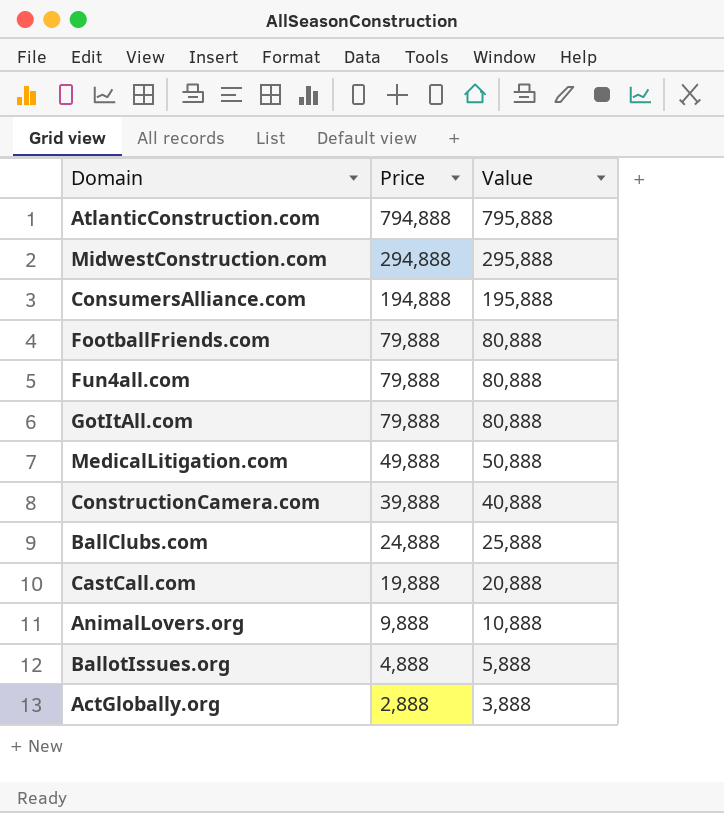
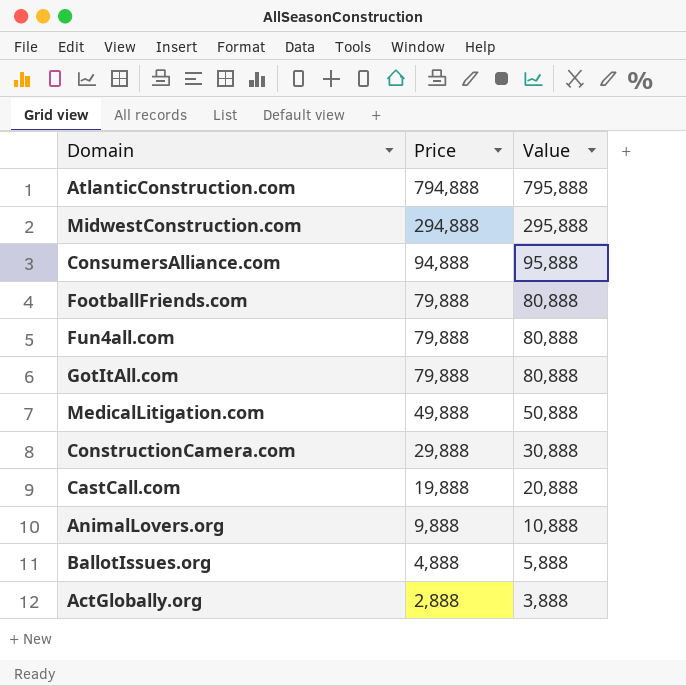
row BallClubs.com: 24,888 | 25,888 -> none
ConsumersAlliance.com | Price: 194,888 -> 94,888
ConsumersAlliance.com | Value: 195,888 -> 95,888
ConstructionCamera.com | Price: 39,888 -> 29,888
ConstructionCamera.com | Value: 40,888 -> 30,888

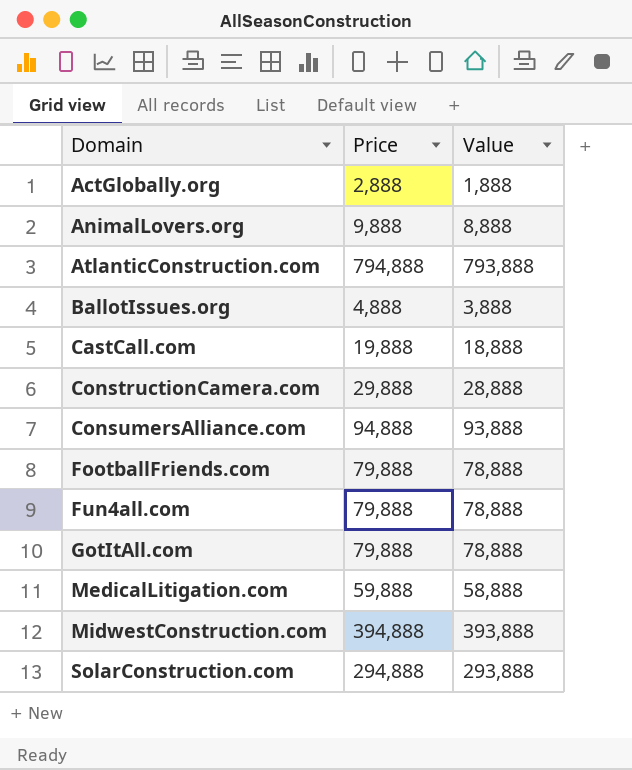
row order: Price descending -> Domain ascending
column Value | formula: [Price] + 1000 -> [Price] - 1000
MedicalLitigation.com | Price: 49,888 -> 59,888
MidwestConstruction.com | Price: 294,888 -> 394,888
row SolarConstruction.com: none -> 294,888 | 293,888

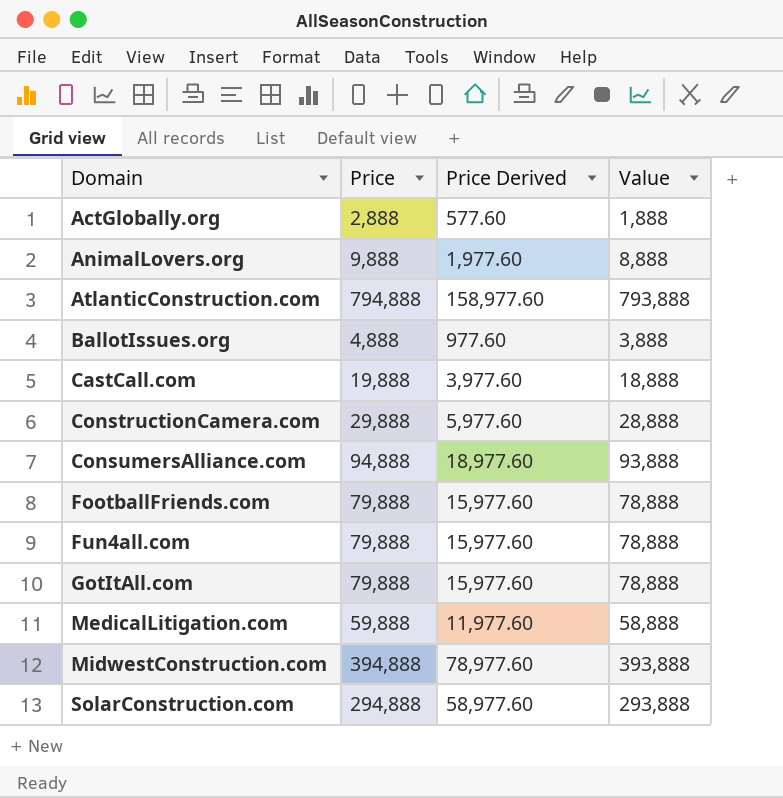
column Price Derived | formula: none -> [Price] * 0.2

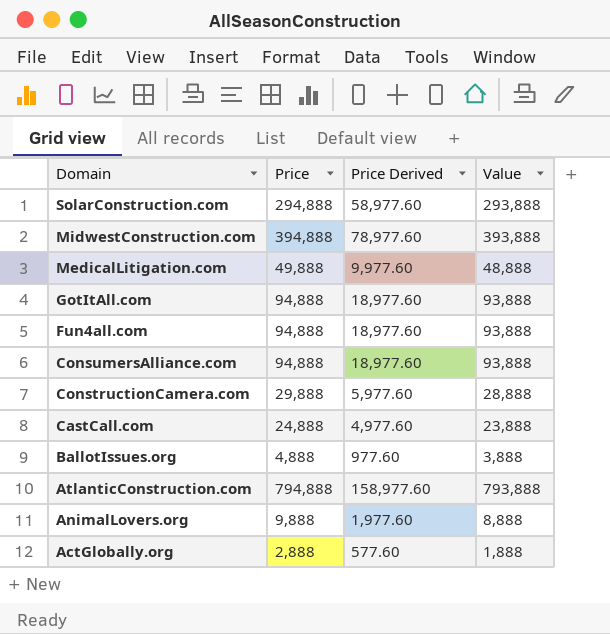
row order: Domain ascending -> Domain descending
row FootballFriends.com: 79,888 | 15,977.60 | 78,888 -> none
MedicalLitigation.com | Price: 59,888 -> 49,888
MedicalLitigation.com | Price Derived: 11,977.60 -> 9,977.60
MedicalLitigation.com | Value: 58,888 -> 48,888
GotItAll.com | Price: 79,888 -> 94,888
GotItAll.com | Price Derived: 15,977.60 -> 18,977.60
GotItAll.com | Value: 78,888 -> 93,888
Fun4all.com | Price: 79,888 -> 94,888
Fun4all.com | Price Derived: 15,977.60 -> 18,977.60
Fun4all.com | Value: 78,888 -> 93,888
CastCall.com | Price: 19,888 -> 24,888
CastCall.com | Price Derived: 3,977.60 -> 4,977.60
CastCall.com | Value: 18,888 -> 23,888

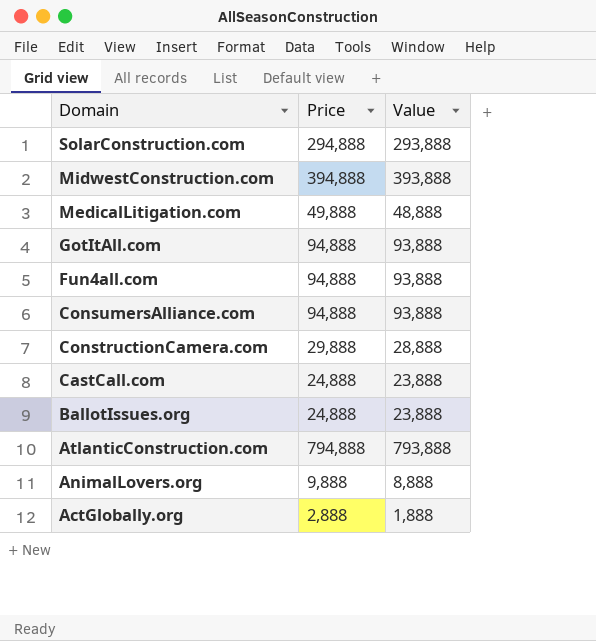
column Price Derived | formula: [Price] * 0.2 -> none
BallotIssues.org | Price: 4,888 -> 24,888
BallotIssues.org | Value: 3,888 -> 23,888

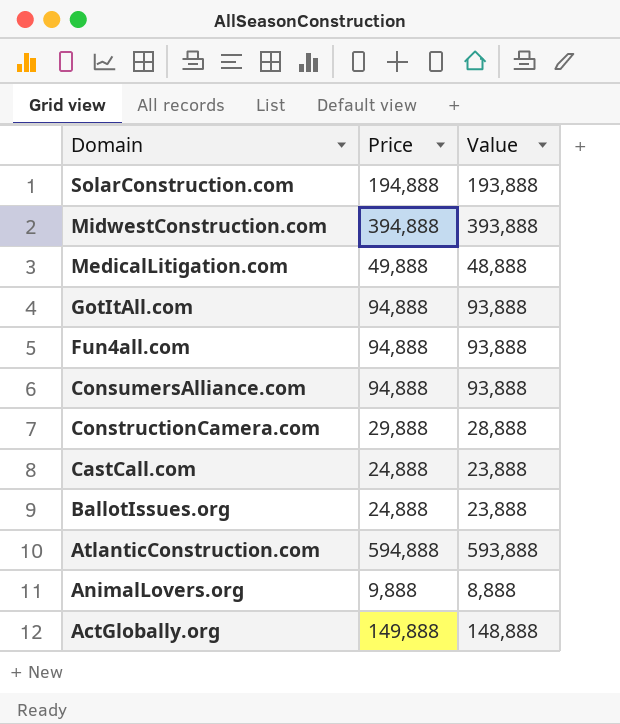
SolarConstruction.com | Price: 294,888 -> 194,888
SolarConstruction.com | Value: 293,888 -> 193,888
AtlanticConstruction.com | Price: 794,888 -> 594,888
AtlanticConstruction.com | Value: 793,888 -> 593,888
ActGlobally.org | Price: 2,888 -> 149,888
ActGlobally.org | Value: 1,888 -> 148,888

